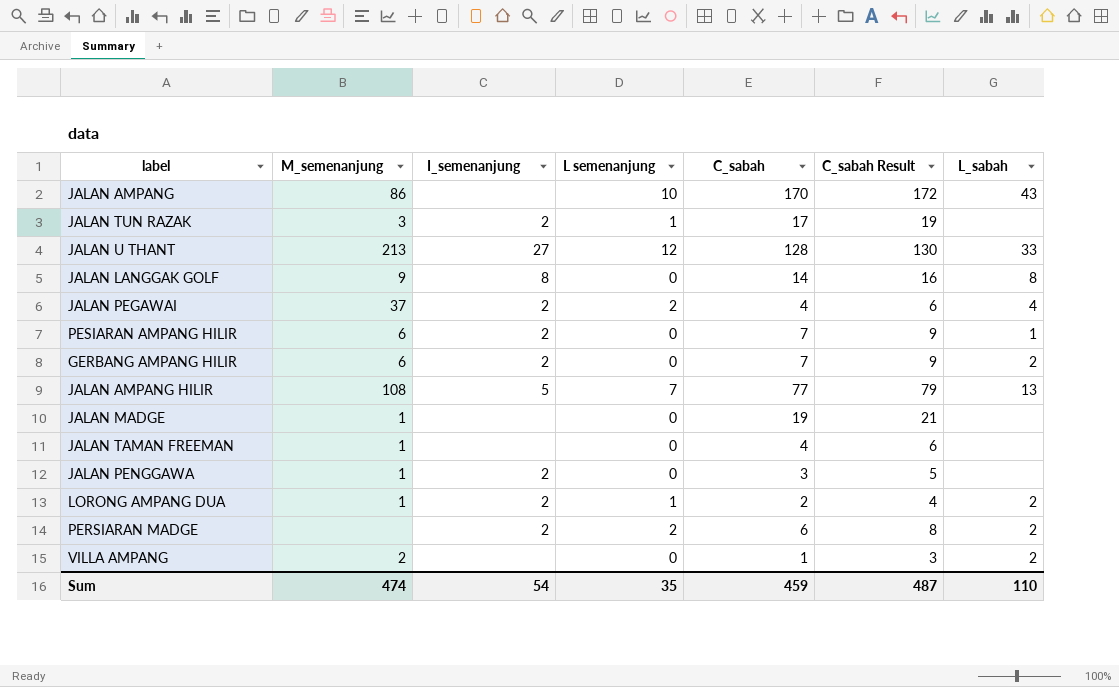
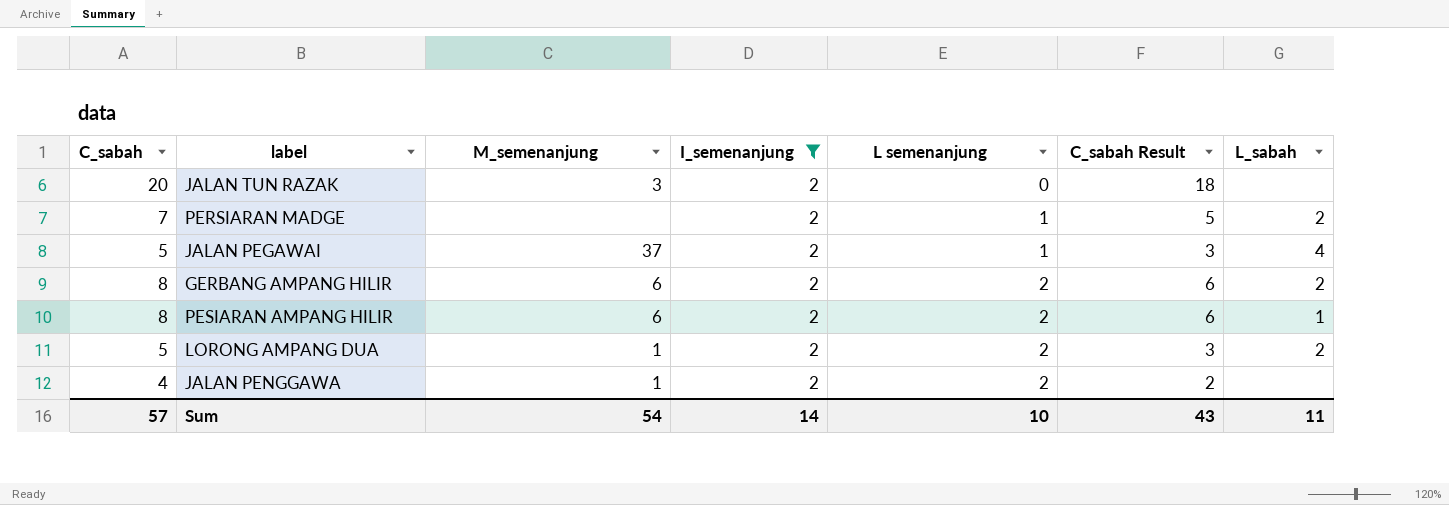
filter: none -> I_semenanjung = 2
row order: none -> L semenanjung ascending
column C_sabah | position: 5 -> 1
column C_sabah Result | formula: [C_sabah] + 2 -> [C_sabah] - 2
JALAN TUN RAZAK | C_sabah: 17 -> 20
JALAN TUN RAZAK | L semenanjung: 1 -> 0
PERSIARAN MADGE | C_sabah: 6 -> 7
PERSIARAN MADGE | L semenanjung: 2 -> 1
JALAN PEGAWAI | C_sabah: 4 -> 5
JALAN PEGAWAI | L semenanjung: 2 -> 1
GERBANG AMPANG HILIR | C_sabah: 7 -> 8
GERBANG AMPANG HILIR | L semenanjung: 0 -> 2
PESIARAN AMPANG HILIR | C_sabah: 7 -> 8
PESIARAN AMPANG HILIR | L semenanjung: 0 -> 2
LORONG AMPANG DUA | C_sabah: 2 -> 5
LORONG AMPANG DUA | L semenanjung: 1 -> 2
JALAN PENGGAWA | C_sabah: 3 -> 4
JALAN PENGGAWA | L semenanjung: 0 -> 2
Sum | C_sabah: 459 -> 57
Sum | M_semenanjung: 474 -> 54
Sum | I_semenanjung: 54 -> 14
Sum | L semenanjung: 35 -> 10
Sum | C_sabah Result: 487 -> 43
Sum | L_sabah: 110 -> 11

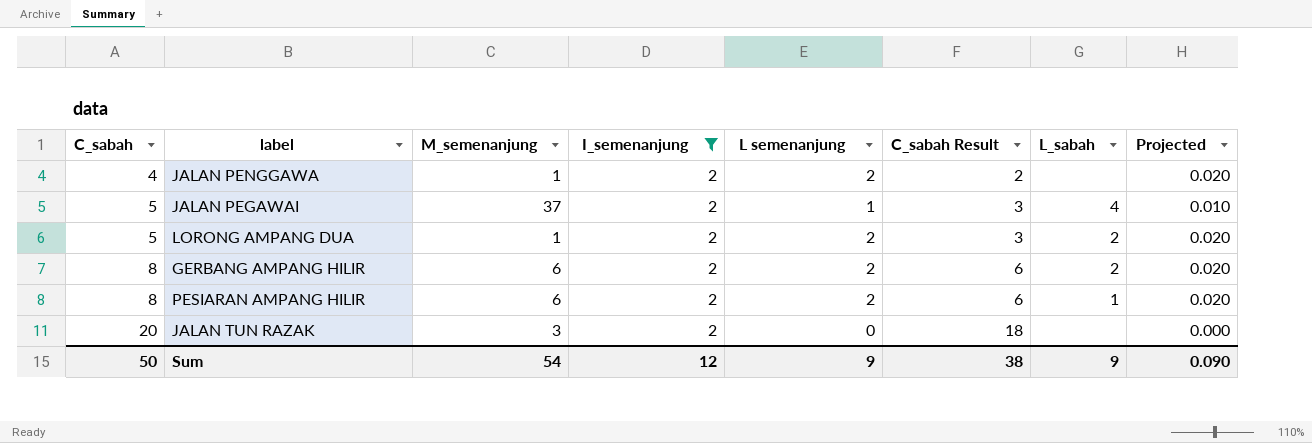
row order: L semenanjung ascending -> C_sabah ascending
column Projected | formula: none -> [L semenanjung] * 0.01
row PERSIARAN MADGE: 7 | none | 2 | 1 | 5 | 2 -> none
Sum | C_sabah: 57 -> 50
Sum | I_semenanjung: 14 -> 12
Sum | L semenanjung: 10 -> 9
Sum | C_sabah Result: 43 -> 38
Sum | L_sabah: 11 -> 9

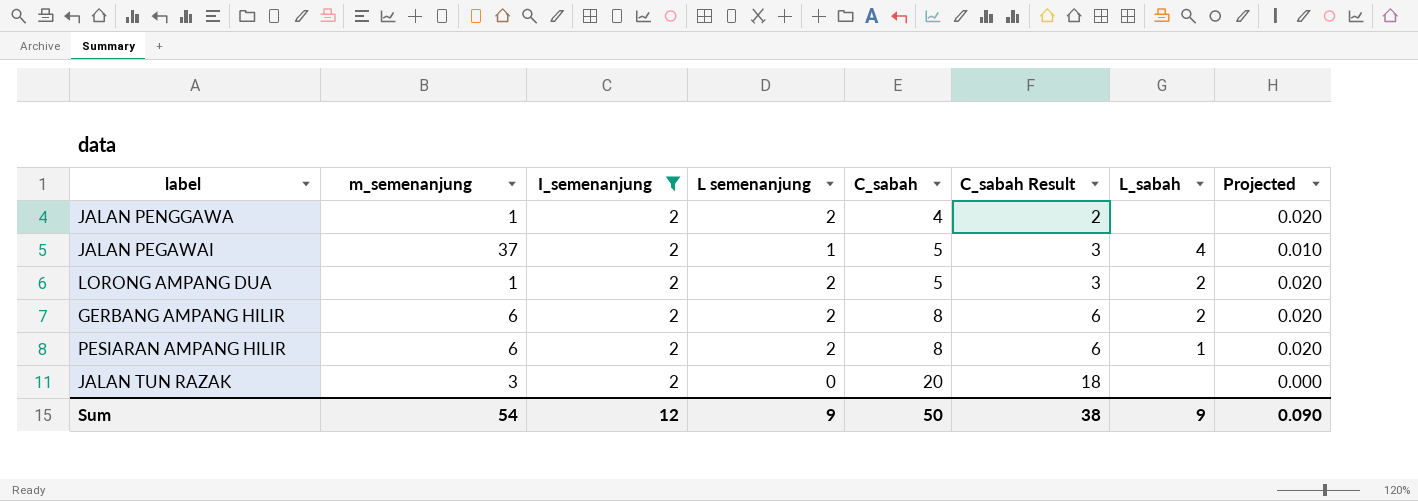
column name: M_semenanjung -> m_semenanjung
column C_sabah | position: 1 -> 5

